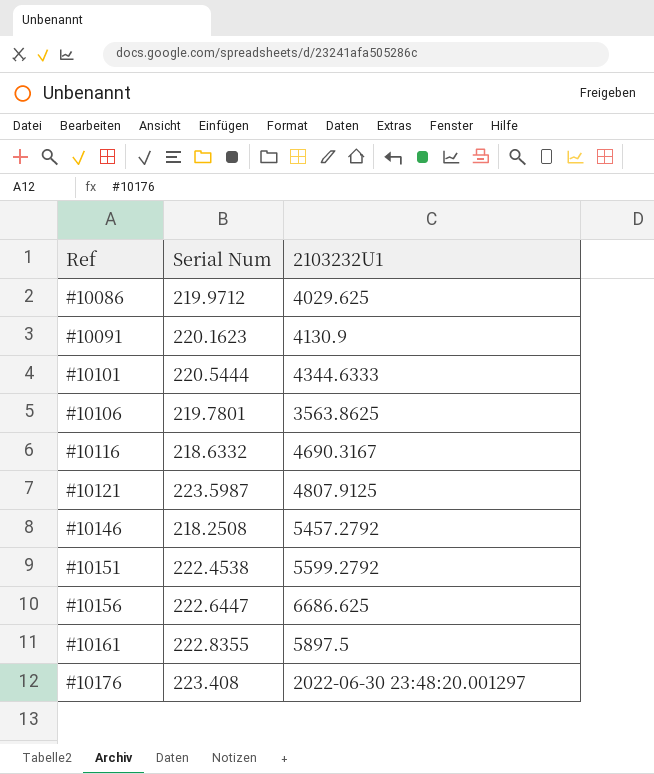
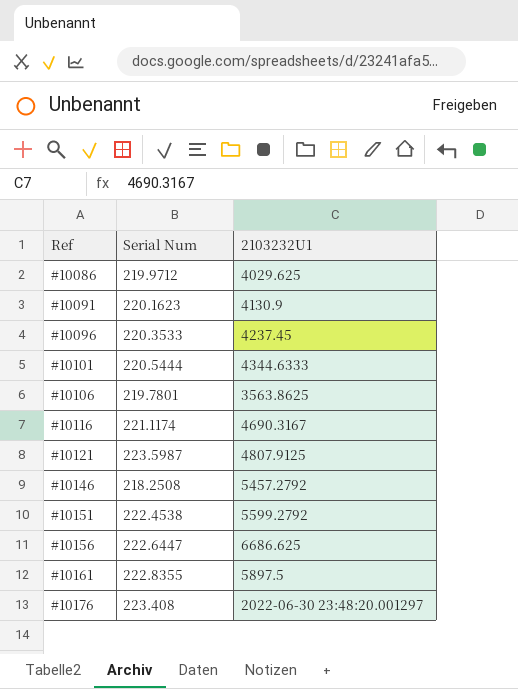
row #10096: none -> 220.3533 | 4237.45
#10116 | Serial Num: 218.6332 -> 221.1174

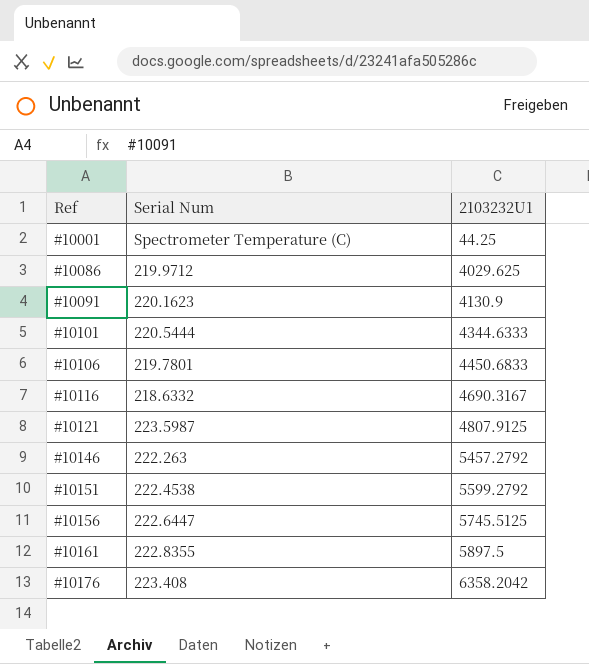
row #10096: 220.3533 | 4237.45 -> none
row #10001: none -> Spectrometer Temperature (C) | 44.25
#10106 | 2103232U1: 3563.8625 -> 4450.6833
#10116 | Serial Num: 221.1174 -> 218.6332
#10146 | Serial Num: 218.2508 -> 222.263
#10156 | 2103232U1: 6686.625 -> 5745.5125
#10176 | 2103232U1: 2022-06-30 23:48:20.001297 -> 6358.2042

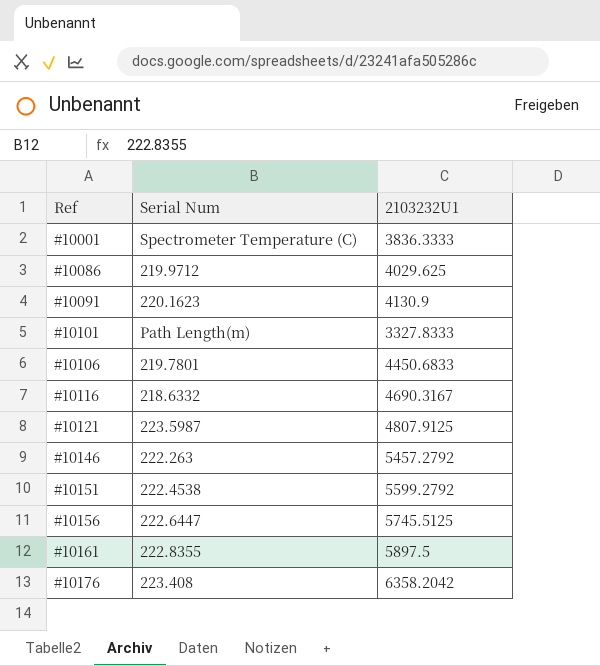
#10001 | 2103232U1: 44.25 -> 3836.3333
#10101 | Serial Num: 220.5444 -> Path Length(m)
#10101 | 2103232U1: 4344.6333 -> 3327.8333

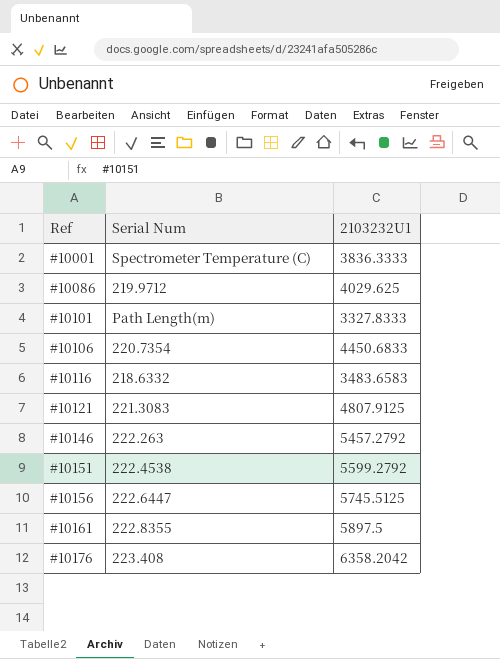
row #10091: 220.1623 | 4130.9 -> none
#10106 | Serial Num: 219.7801 -> 220.7354
#10116 | 2103232U1: 4690.3167 -> 3483.6583
#10121 | Serial Num: 223.5987 -> 221.3083

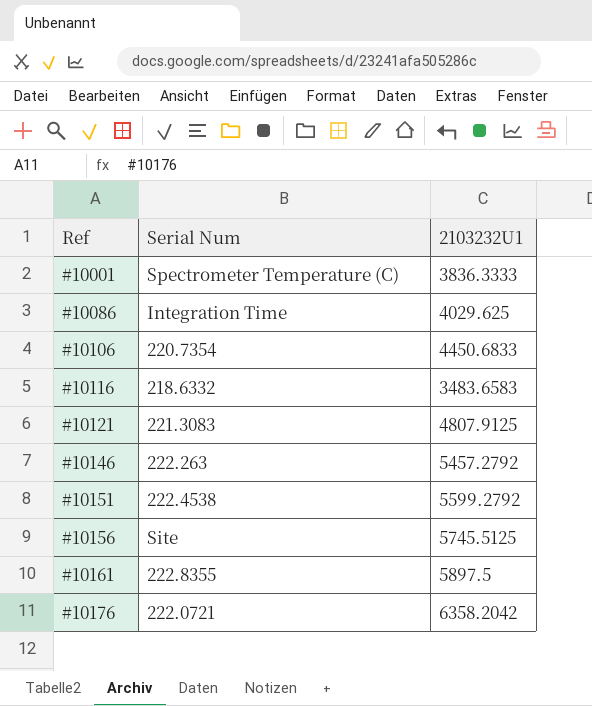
row #10101: Path Length(m) | 3327.8333 -> none
#10086 | Serial Num: 219.9712 -> Integration Time
#10156 | Serial Num: 222.6447 -> Site
#10176 | Serial Num: 223.408 -> 222.0721

